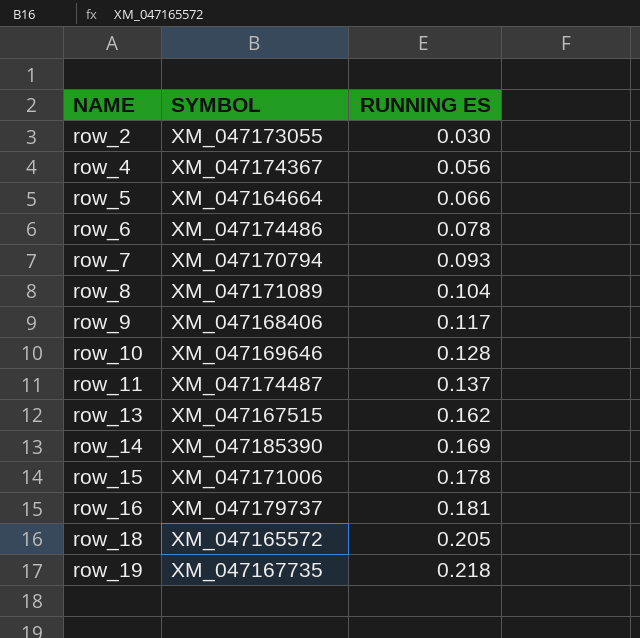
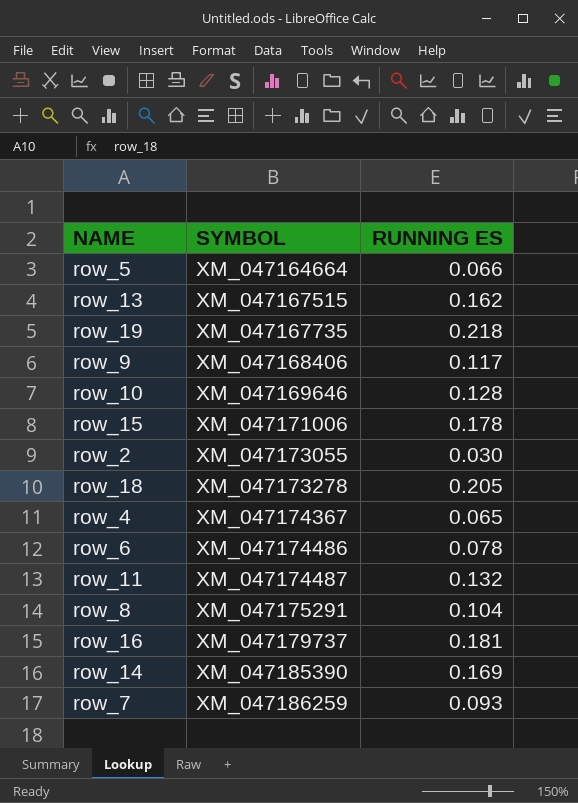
row order: NAME ascending -> SYMBOL ascending
row_18 | SYMBOL: XM_047165572 -> XM_047173278
row_4 | RUNNING ES: 0.056 -> 0.065
row_11 | RUNNING ES: 0.137 -> 0.132
row_8 | SYMBOL: XM_047171089 -> XM_047175291
row_7 | SYMBOL: XM_047170794 -> XM_047186259

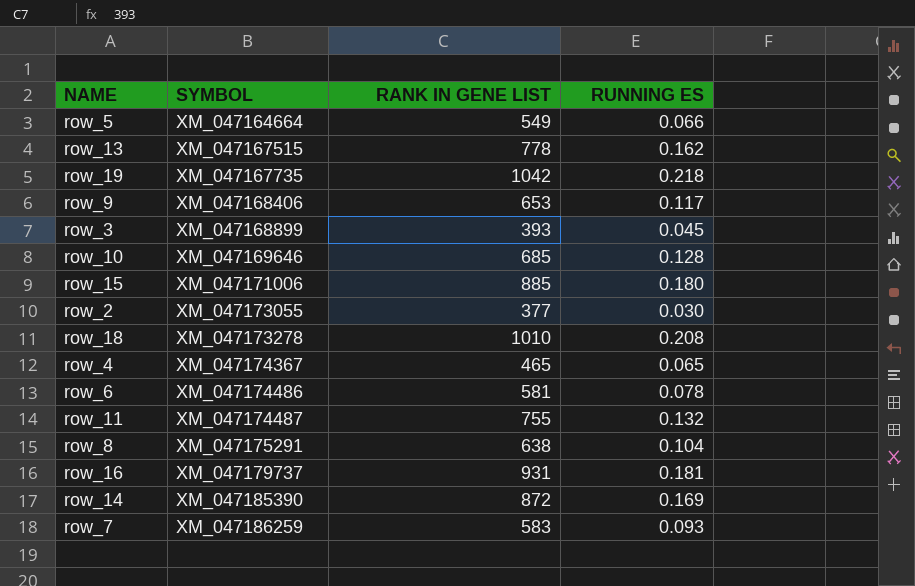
column RANK IN GENE LIST | position: none -> 3
row row_3: none -> XM_047168899 | 393 | 0.045
row_15 | RUNNING ES: 0.178 -> 0.180
row_18 | RUNNING ES: 0.205 -> 0.208

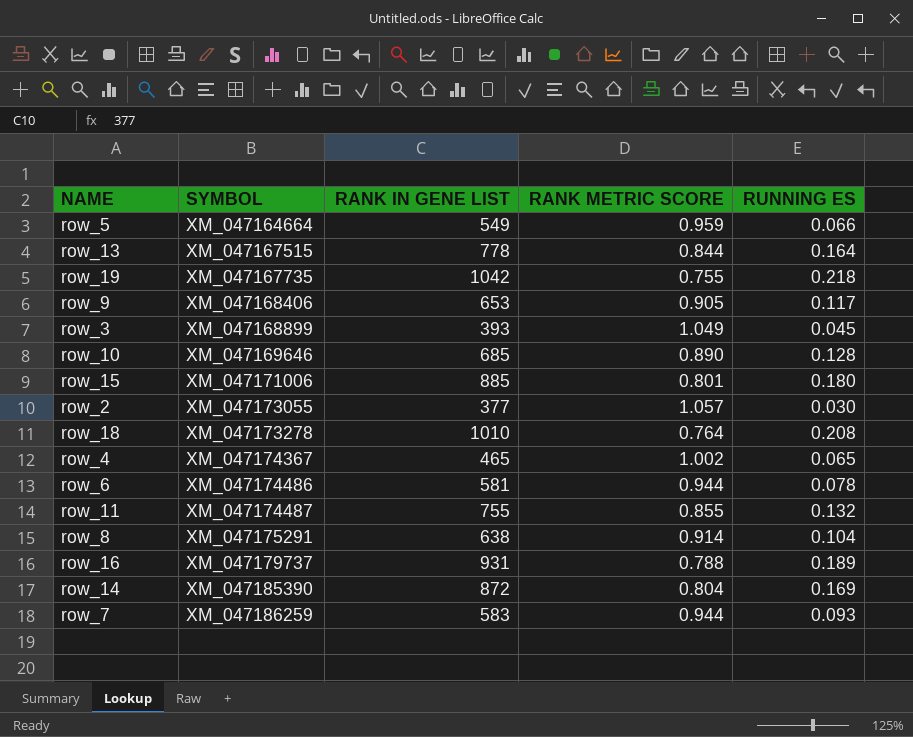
column RANK METRIC SCORE | position: none -> 4
row_13 | RUNNING ES: 0.162 -> 0.164
row_16 | RUNNING ES: 0.181 -> 0.189

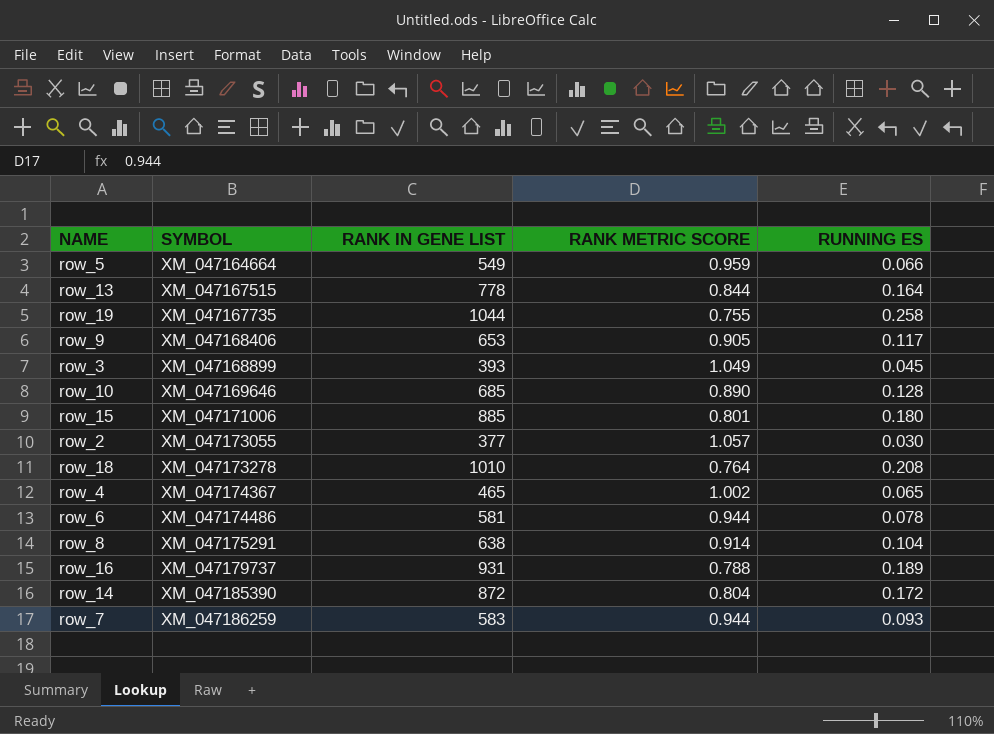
row row_11: XM_047174487 | 755 | 0.855 | 0.132 -> none
row_19 | RANK IN GENE LIST: 1042 -> 1044
row_19 | RUNNING ES: 0.218 -> 0.258
row_14 | RUNNING ES: 0.169 -> 0.172

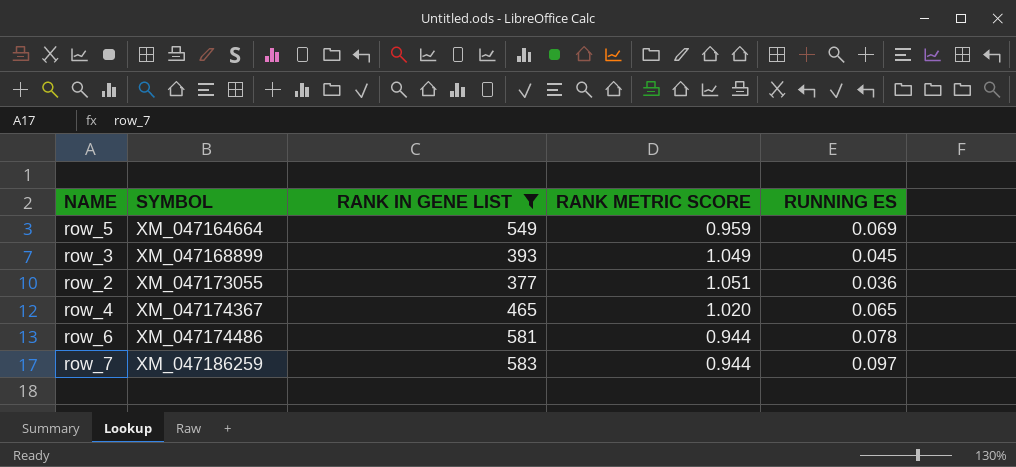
filter: none -> RANK IN GENE LIST <= 583
row_5 | RUNNING ES: 0.066 -> 0.069
row_2 | RANK METRIC SCORE: 1.057 -> 1.051
row_2 | RUNNING ES: 0.030 -> 0.036
row_4 | RANK METRIC SCORE: 1.002 -> 1.020
row_7 | RUNNING ES: 0.093 -> 0.097

